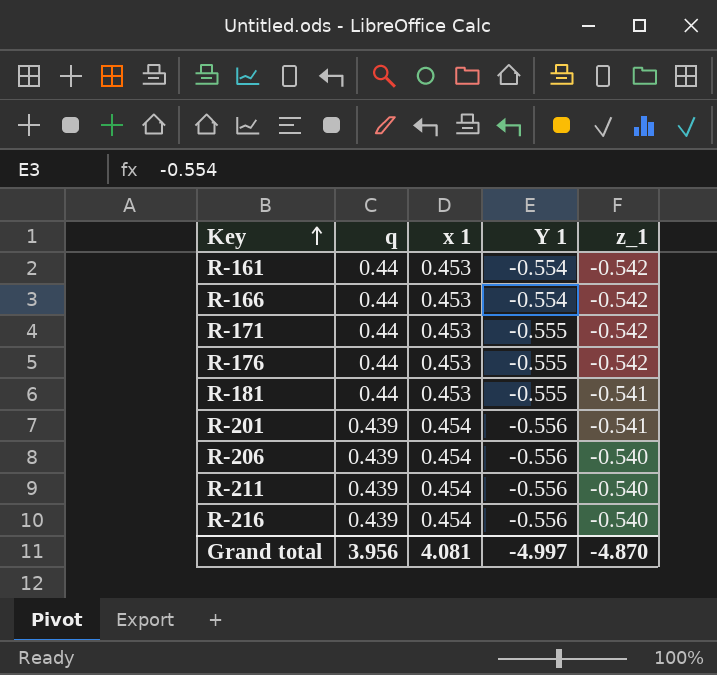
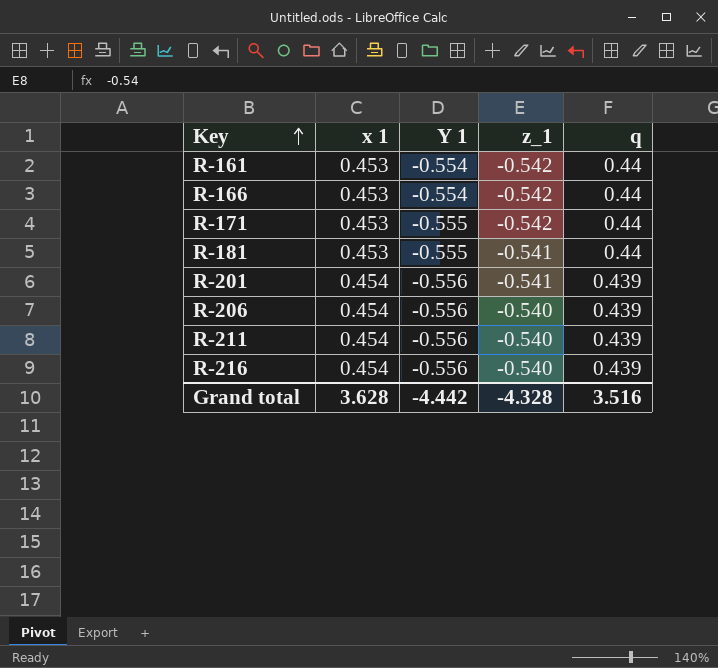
column q | position: 2 -> 5
row R-176: 0.44 | 0.453 | -0.555 | -0.542 -> none
Grand total | x 1: 4.081 -> 3.628
Grand total | Y 1: -4.997 -> -4.442
Grand total | z_1: -4.870 -> -4.328
Grand total | q: 3.956 -> 3.516

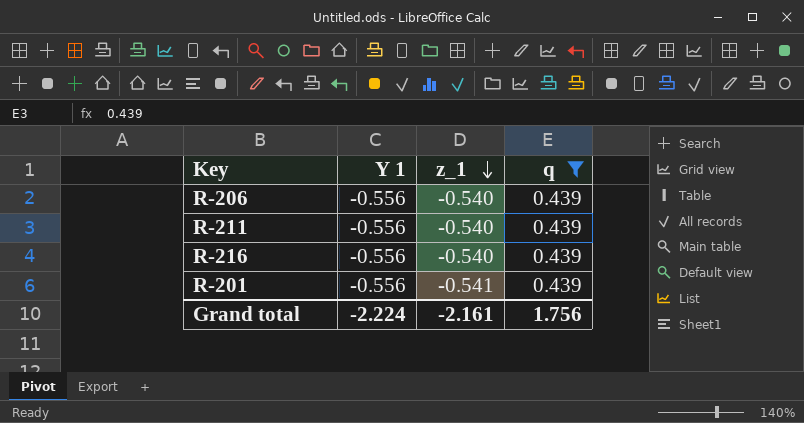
filter: none -> q = 0.439
row order: Key ascending -> z_1 descending
column x 1 | position: 2 -> none
Grand total | Y 1: -4.442 -> -2.224
Grand total | z_1: -4.328 -> -2.161
Grand total | q: 3.516 -> 1.756

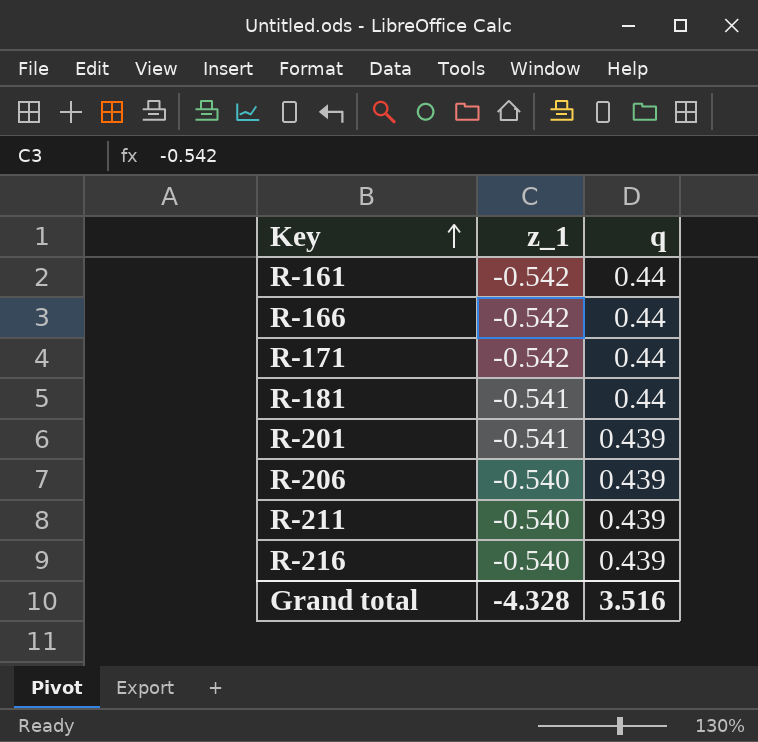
filter: q = 0.439 -> none
row order: z_1 descending -> Key ascending
column Y 1 | position: 2 -> none
Grand total | z_1: -2.161 -> -4.328
Grand total | q: 1.756 -> 3.516

